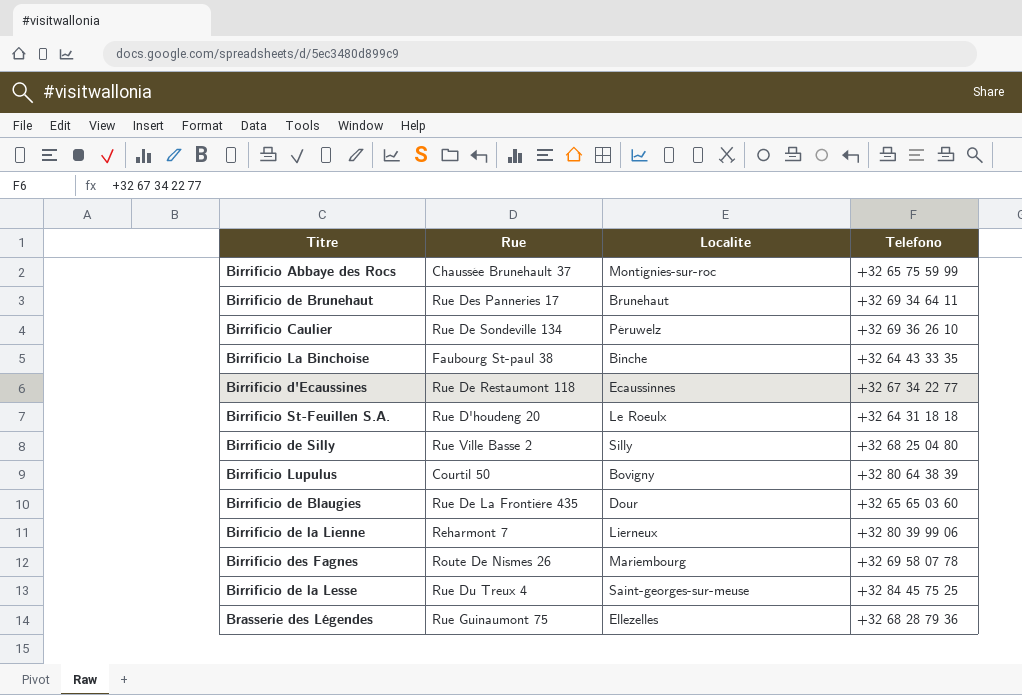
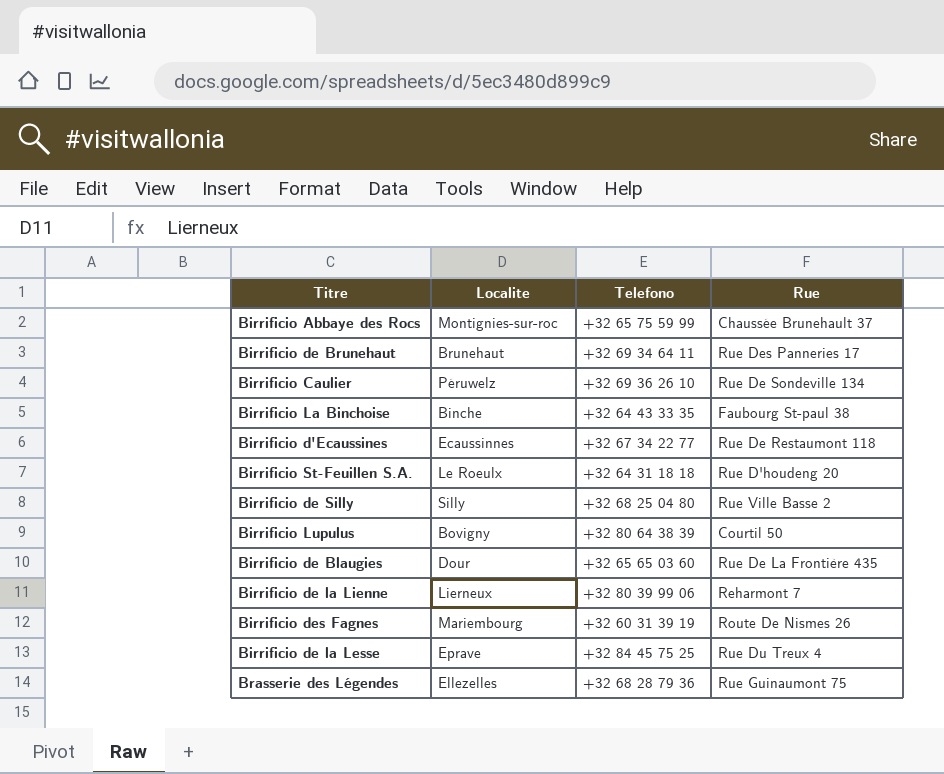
column Rue | position: 2 -> 4
Birrificio des Fagnes | Telefono: +32 69 58 07 78 -> +32 60 31 39 19
Birrificio de la Lesse | Localite: Saint-georges-sur-meuse -> Eprave

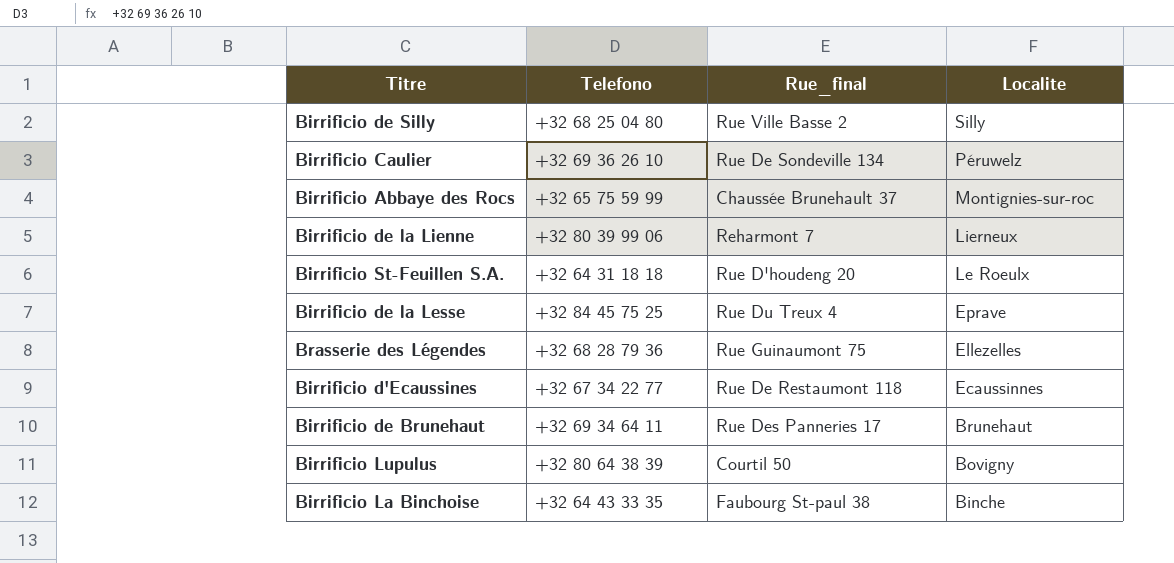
row order: none -> Localite descending
column name: Rue -> Rue_final
column Localite | position: 2 -> 4
row Birrificio de Blaugies: Dour | +32 65 65 03 60 | Rue De La Frontière 435 -> none
row Birrificio des Fagnes: Mariembourg | +32 60 31 39 19 | Route De Nismes 26 -> none

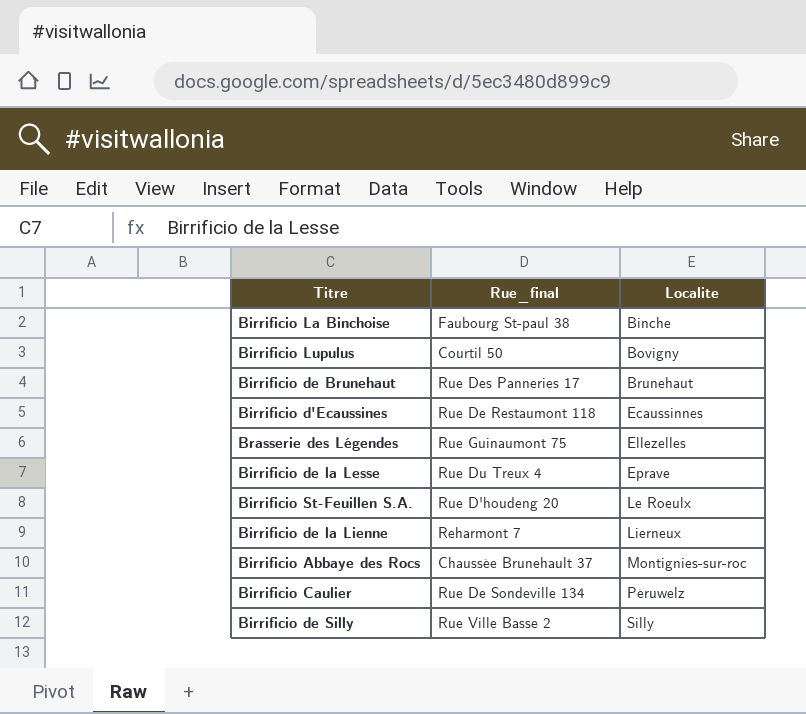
row order: Localite descending -> Localite ascending
column Telefono | position: 2 -> none

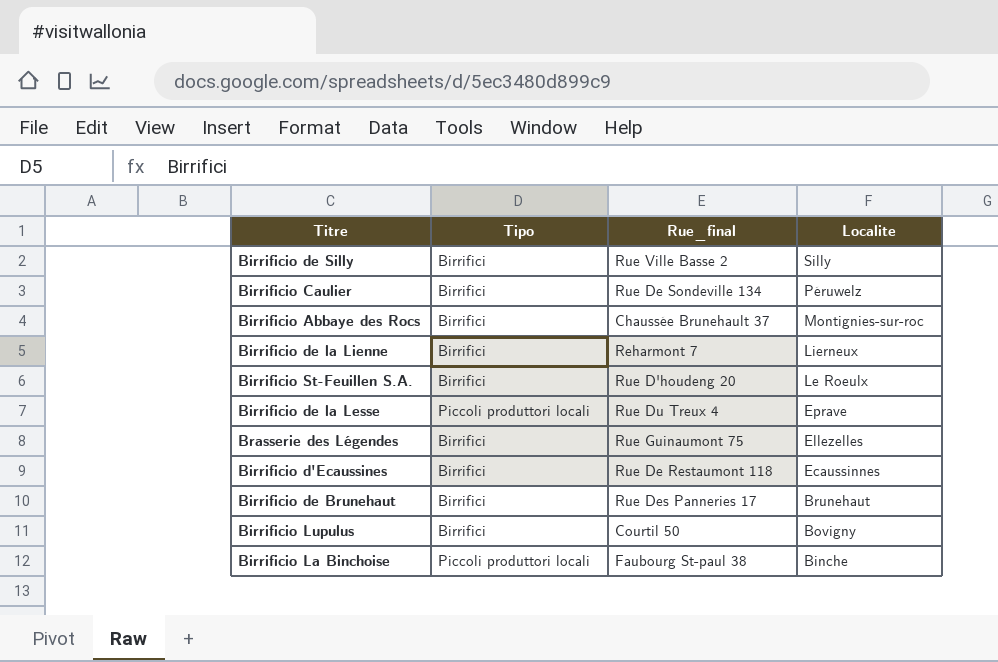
row order: Localite ascending -> Localite descending
column Tipo | position: none -> 2

